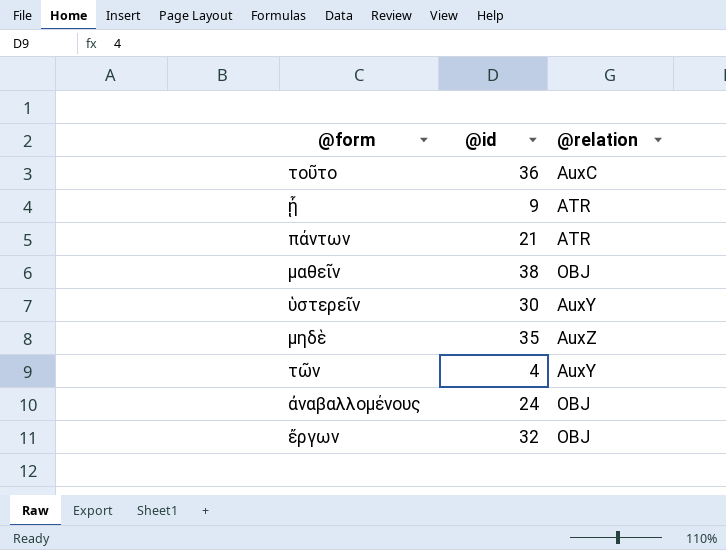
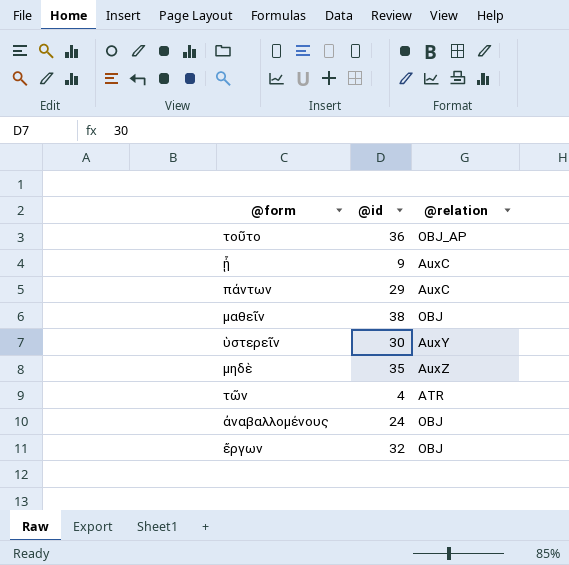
τοῦτο | @relation: AuxC -> OBJ_AP
ᾖ | @relation: ATR -> AuxC
πάντων | @id: 21 -> 29
πάντων | @relation: ATR -> AuxC
τῶν | @relation: AuxY -> ATR

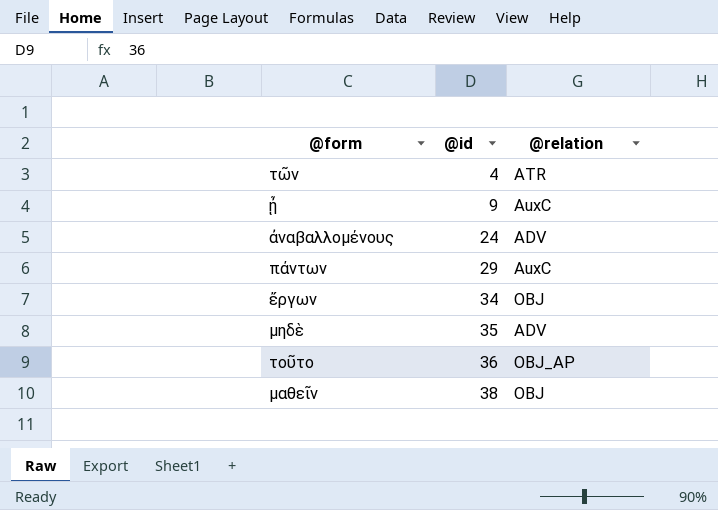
row order: none -> @id ascending
row ὑστερεῖν: 30 | AuxY -> none
ἀναβαλλομένους | @relation: OBJ -> ADV
ἔργων | @id: 32 -> 34
μηδὲ | @relation: AuxZ -> ADV

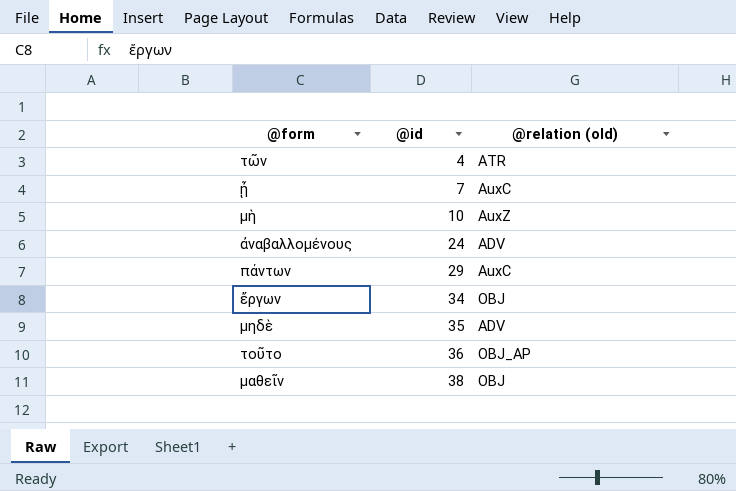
column name: @relation -> @relation (old)
ᾖ | @id: 9 -> 7
row μὴ: none -> 10 | AuxZ

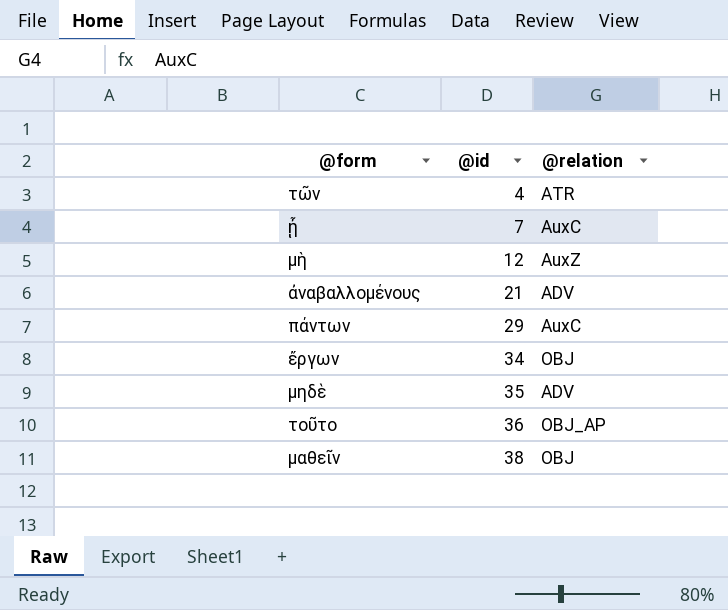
column name: @relation (old) -> @relation
μὴ | @id: 10 -> 12
ἀναβαλλομένους | @id: 24 -> 21

